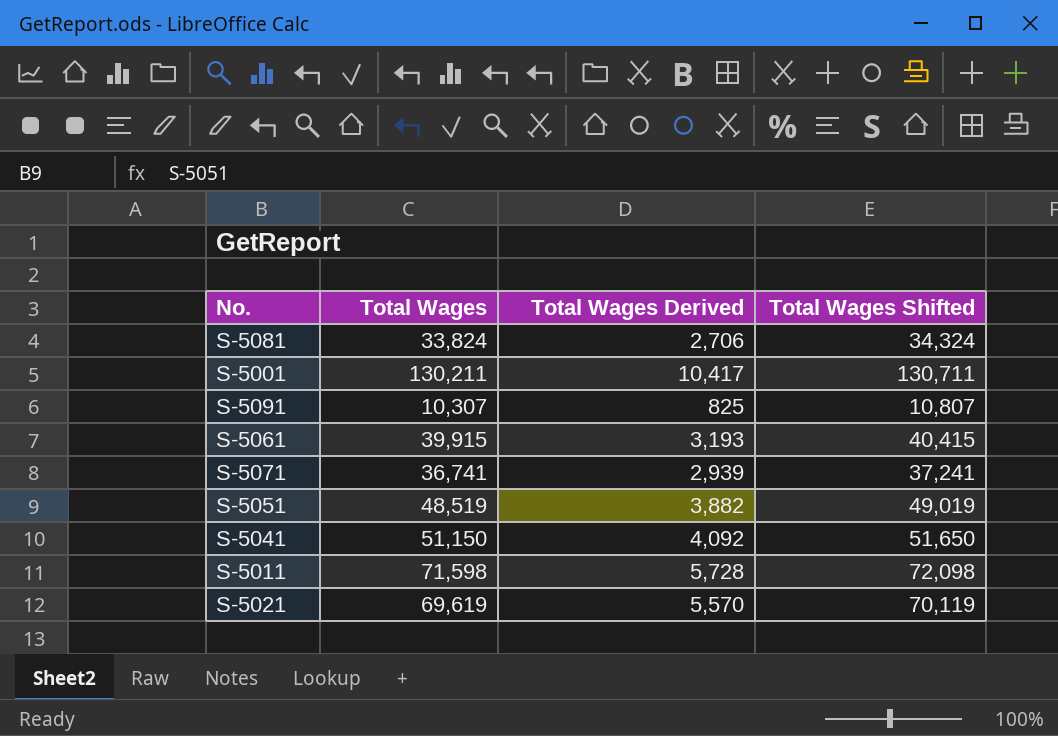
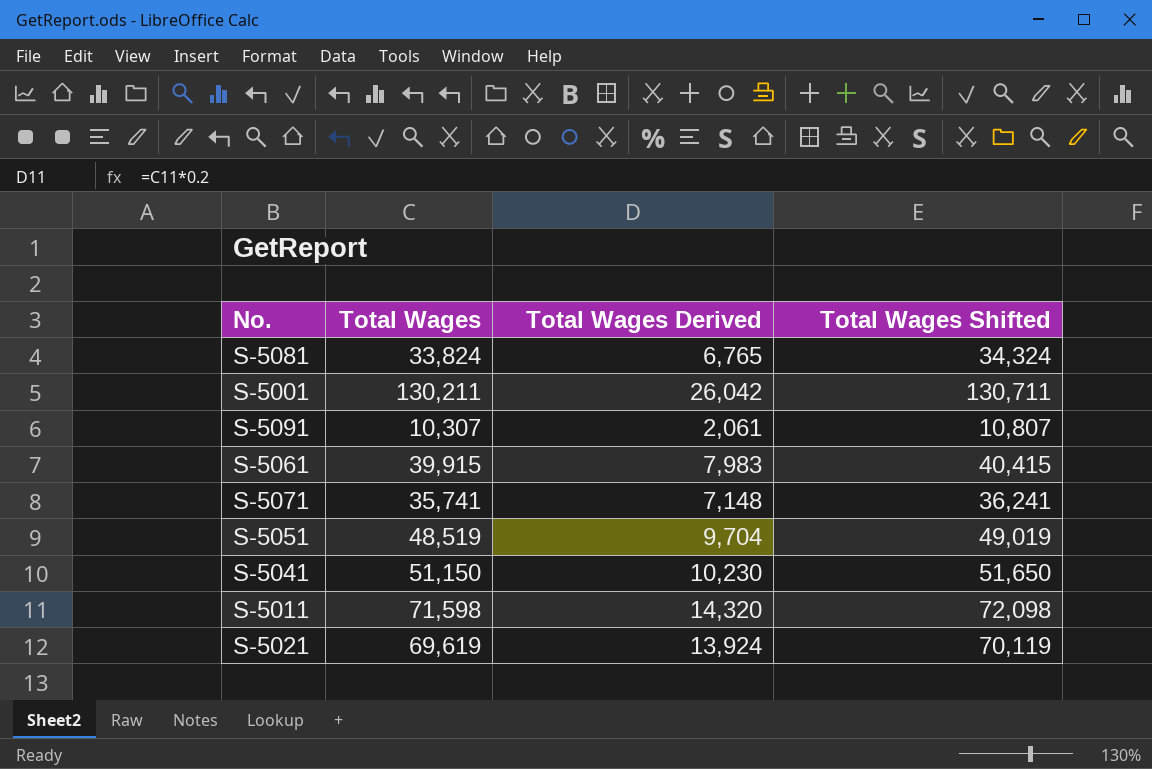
column Total Wages Derived | formula: [Total Wages] * 0.08 -> [Total Wages] * 0.2
S-5071 | Total Wages: 36,741 -> 35,741
S-5071 | Total Wages Shifted: 37,241 -> 36,241

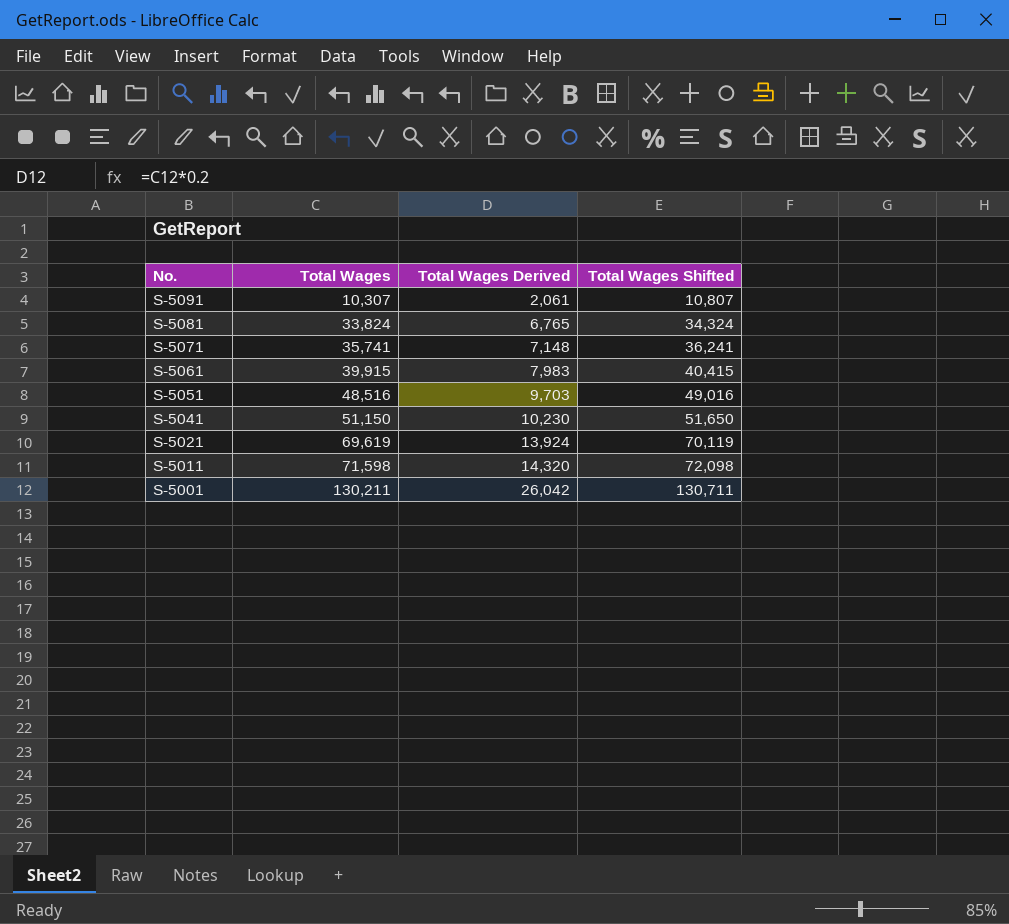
row order: none -> No. descending
S-5051 | Total Wages: 48,519 -> 48,516
S-5051 | Total Wages Derived: 9,704 -> 9,703
S-5051 | Total Wages Shifted: 49,019 -> 49,016

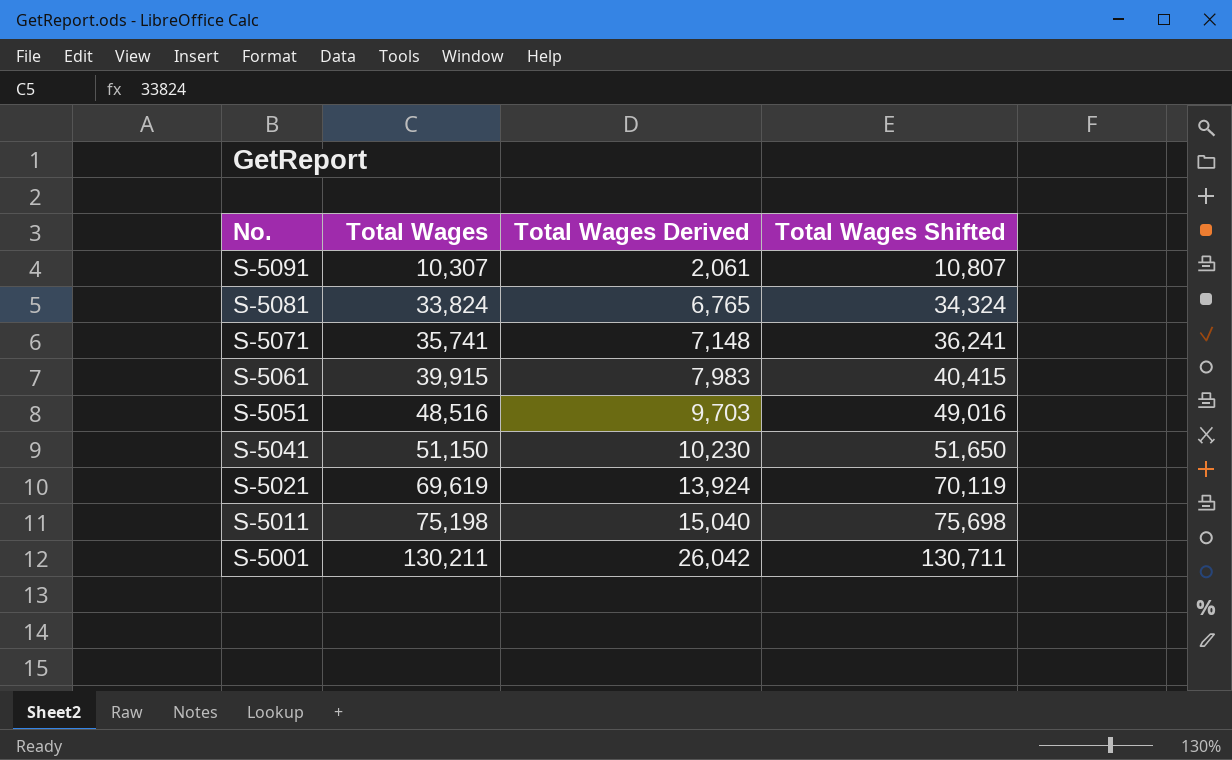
S-5011 | Total Wages: 71,598 -> 75,198
S-5011 | Total Wages Derived: 14,320 -> 15,040
S-5011 | Total Wages Shifted: 72,098 -> 75,698

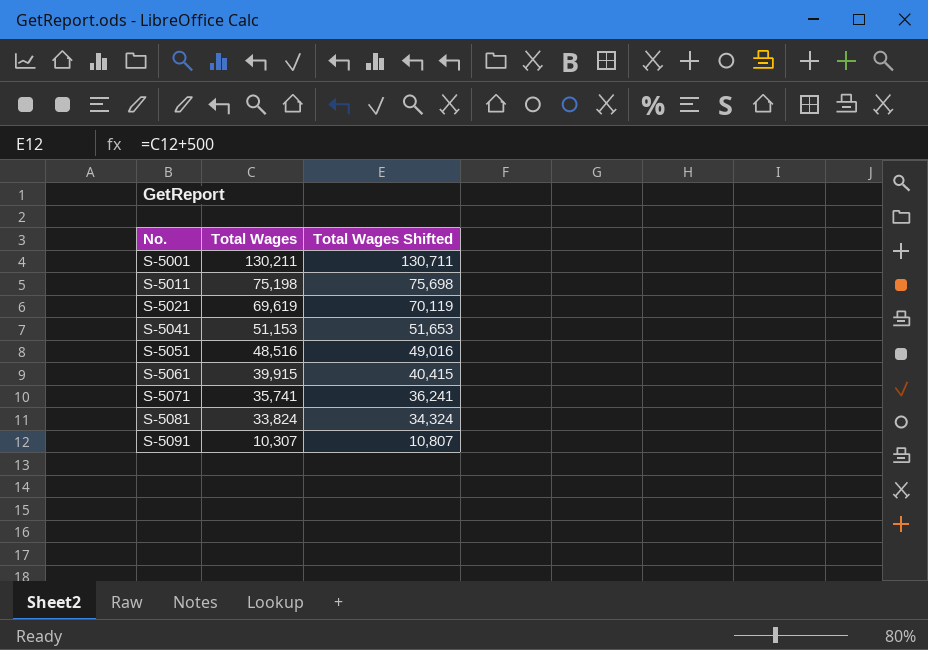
row order: No. descending -> No. ascending
column Total Wages Derived | formula: [Total Wages] * 0.2 -> none
S-5041 | Total Wages: 51,150 -> 51,153
S-5041 | Total Wages Shifted: 51,650 -> 51,653

